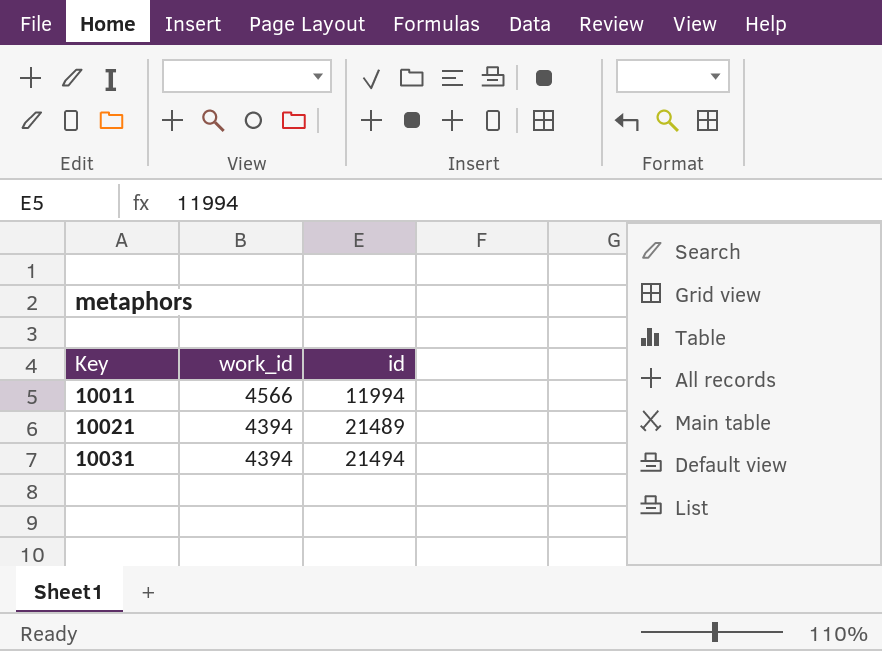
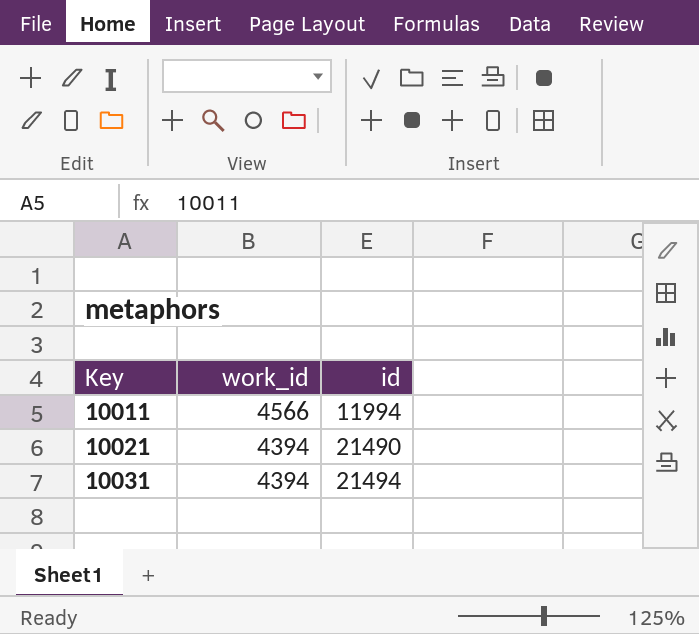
10021 | id: 21489 -> 21490

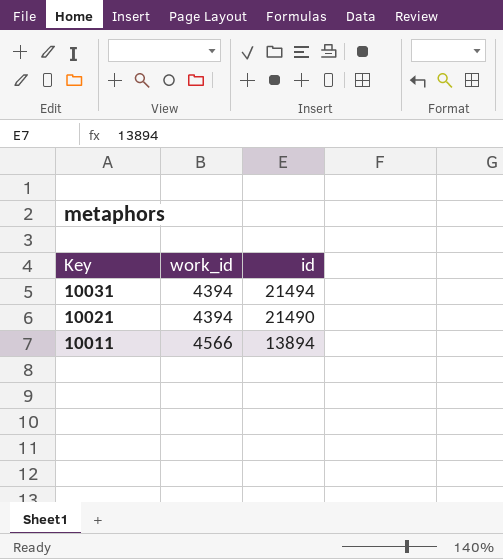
row order: Key ascending -> Key descending
10011 | id: 11994 -> 13894

